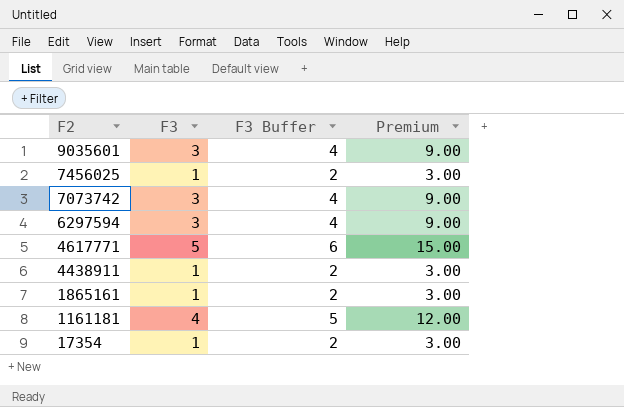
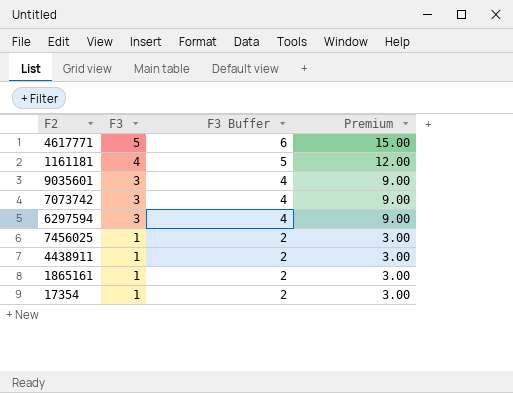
row order: F2 descending -> F3 descending

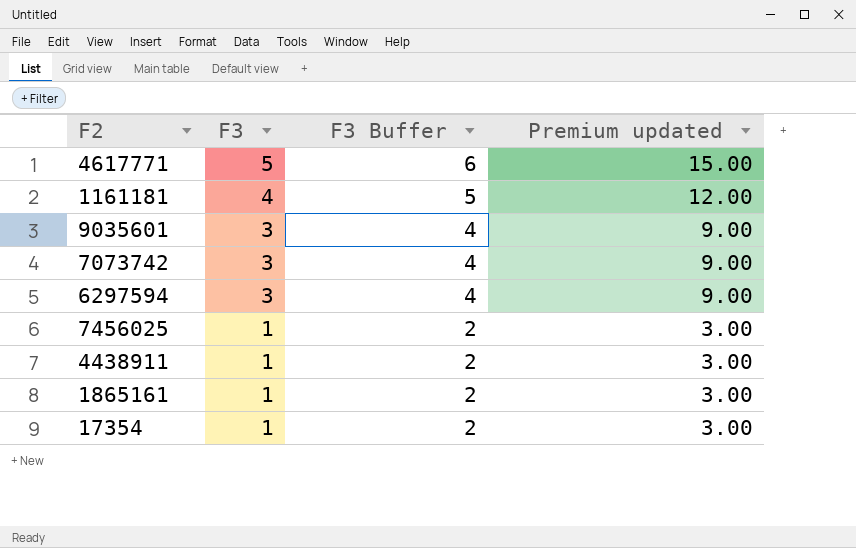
column name: Premium -> Premium updated

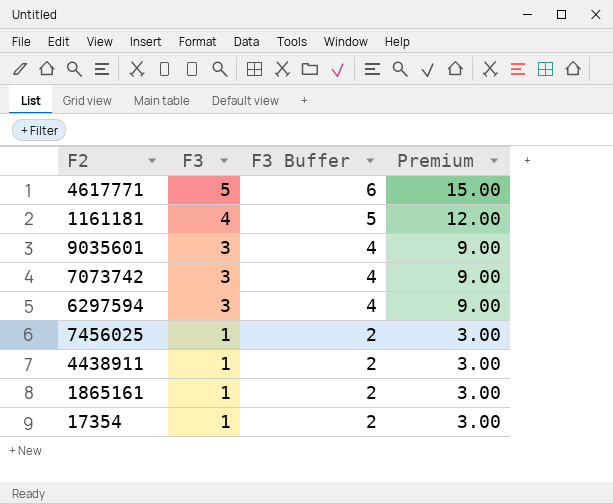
column name: Premium updated -> Premium

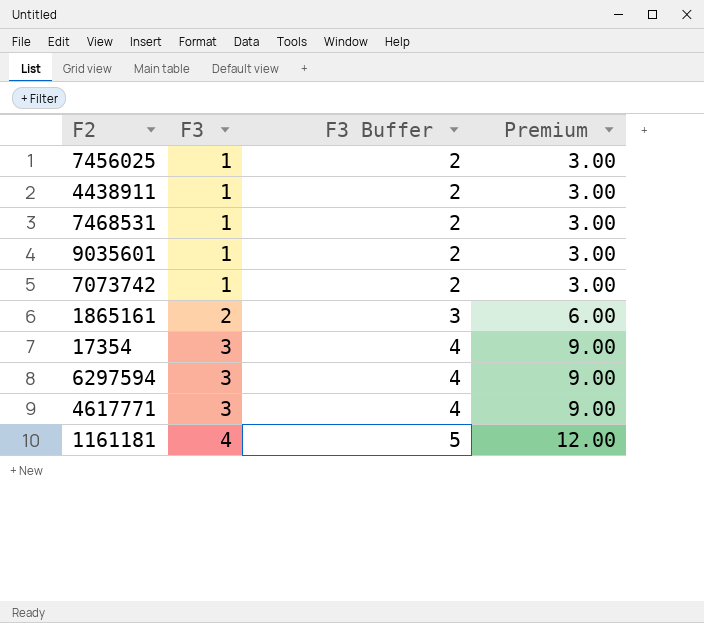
row order: F3 descending -> F3 ascending
row 7468531: none -> 1 | 2 | 3.00
9035601 | F3: 3 -> 1
9035601 | F3 Buffer: 4 -> 2
9035601 | Premium: 9.00 -> 3.00
7073742 | F3: 3 -> 1
7073742 | F3 Buffer: 4 -> 2
7073742 | Premium: 9.00 -> 3.00
1865161 | F3: 1 -> 2
1865161 | F3 Buffer: 2 -> 3
1865161 | Premium: 3.00 -> 6.00
17354 | F3: 1 -> 3
17354 | F3 Buffer: 2 -> 4
17354 | Premium: 3.00 -> 9.00
4617771 | F3: 5 -> 3
4617771 | F3 Buffer: 6 -> 4
4617771 | Premium: 15.00 -> 9.00

